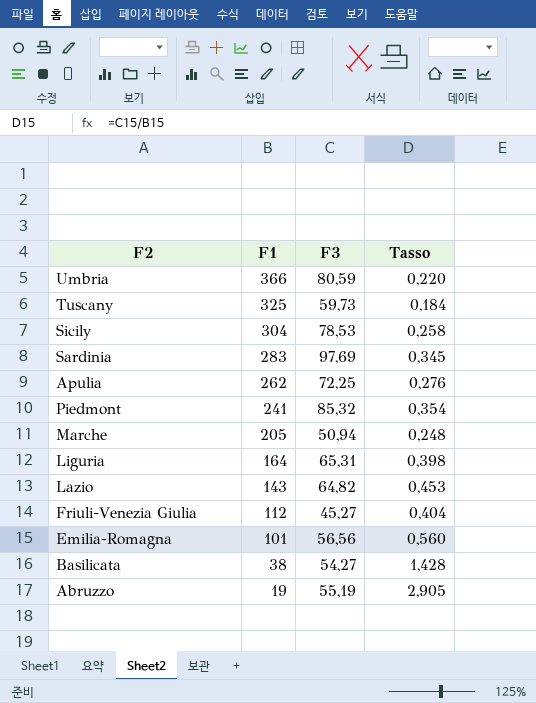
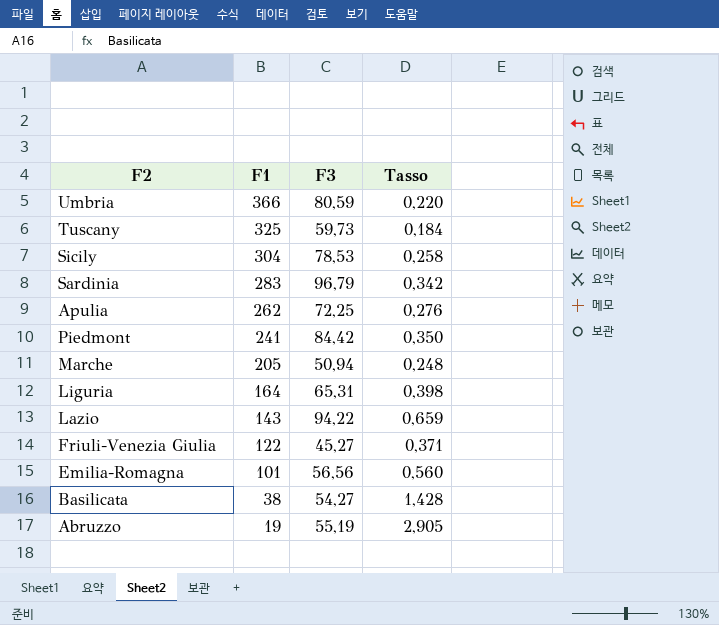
Sardinia | F3: 97,69 -> 96,79
Sardinia | Tasso: 0,345 -> 0,342
Piedmont | F3: 85,32 -> 84,42
Piedmont | Tasso: 0,354 -> 0,350
Lazio | F3: 64,82 -> 94,22
Lazio | Tasso: 0,453 -> 0,659
Friuli-Venezia Giulia | F1: 112 -> 122
Friuli-Venezia Giulia | Tasso: 0,404 -> 0,371

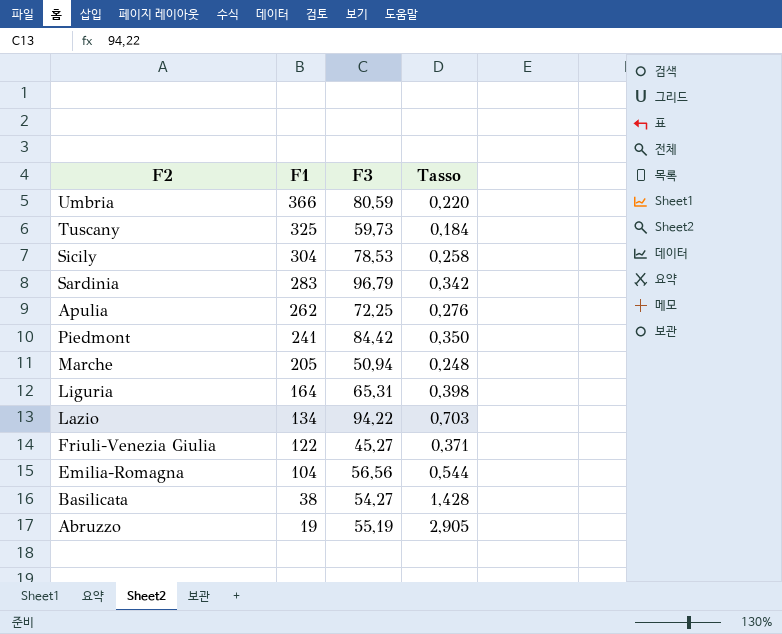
Lazio | F1: 143 -> 134
Lazio | Tasso: 0,659 -> 0,703
Emilia-Romagna | F1: 101 -> 104
Emilia-Romagna | Tasso: 0,560 -> 0,544

